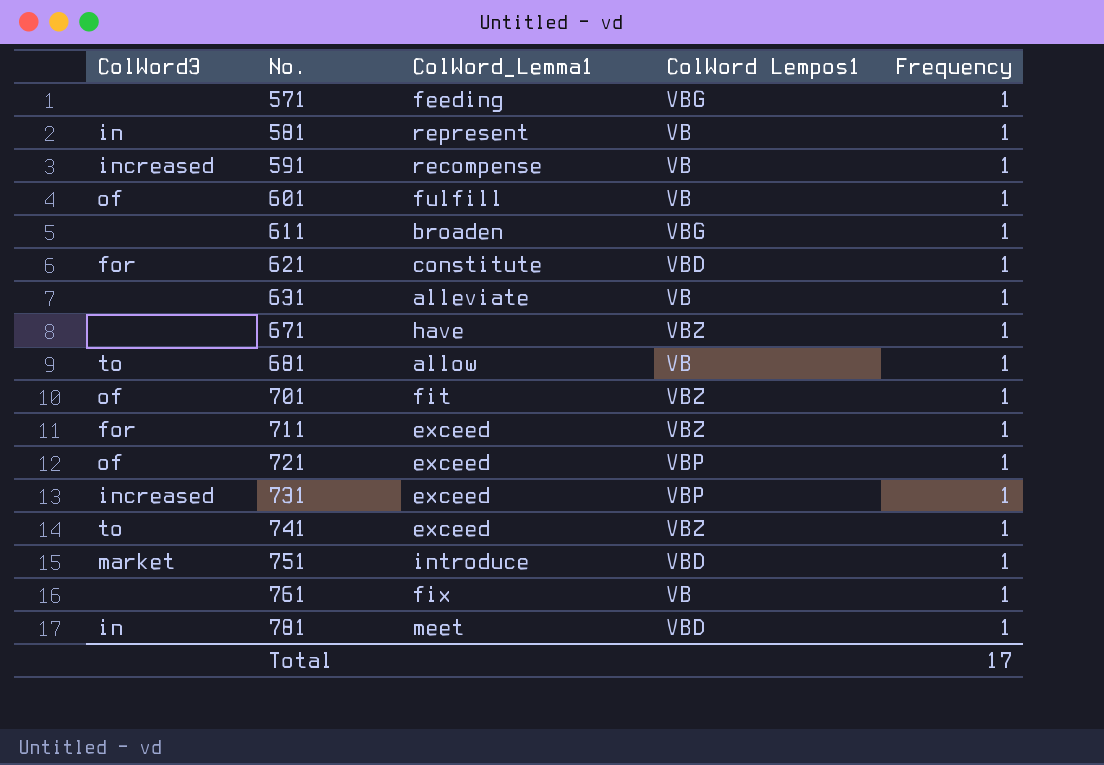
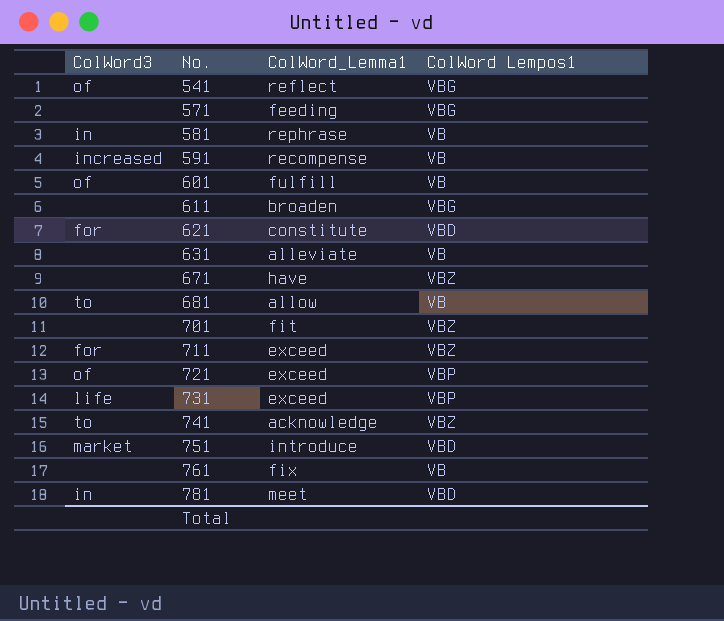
column Frequency | position: 5 -> none
row 541: none -> of | reflect | VBG
581 | ColWord_Lemma1: represent -> rephrase
701 | ColWord3: of -> none
731 | ColWord3: increased -> life
741 | ColWord_Lemma1: exceed -> acknowledge

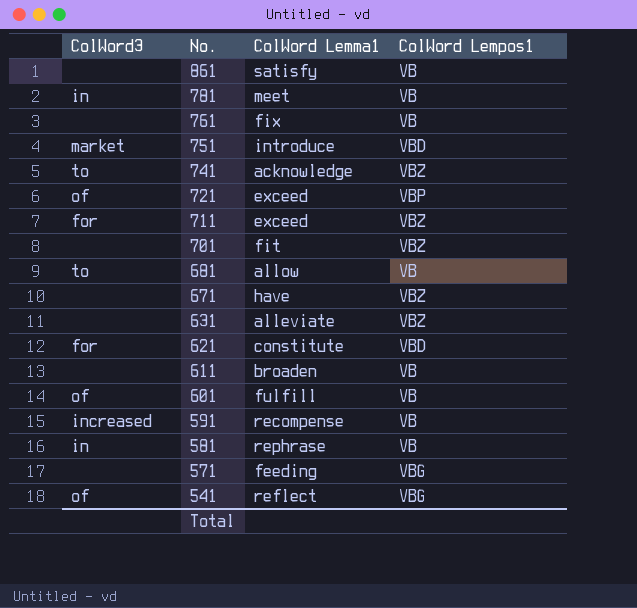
row order: No. ascending -> No. descending
column name: ColWord_Lemma1 -> ColWord Lemma1
row 731: life | exceed | VBP -> none
row 861: none -> none | satisfy | VB
781 | ColWord Lempos1: VBD -> VB
631 | ColWord Lempos1: VB -> VBZ
611 | ColWord Lempos1: VBG -> VB

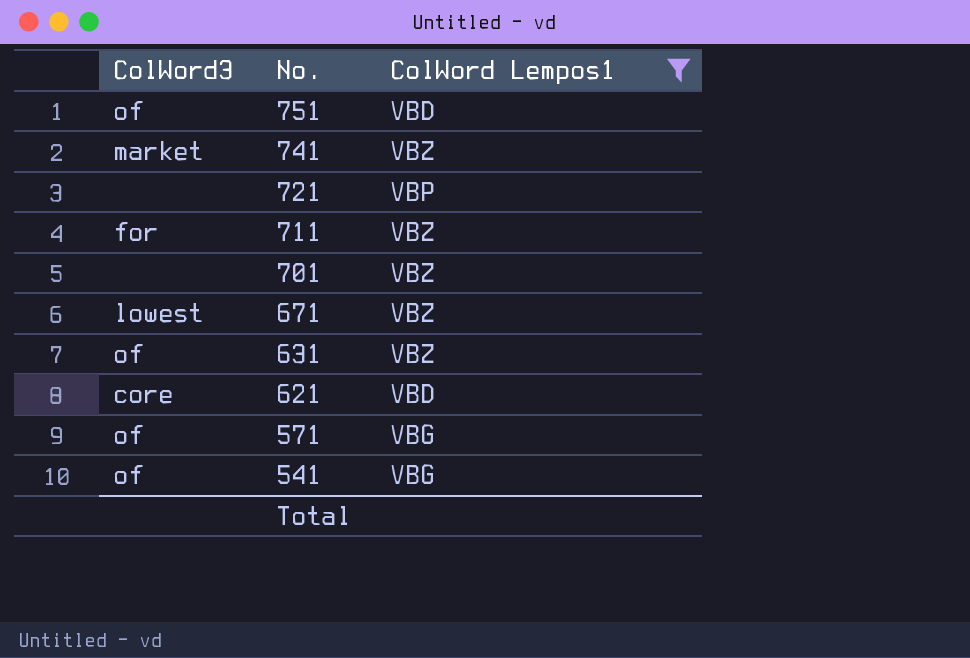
filter: none -> ColWord Lempos1 != VB
column ColWord Lemma1 | position: 3 -> none
751 | ColWord3: market -> of
741 | ColWord3: to -> market
721 | ColWord3: of -> none
671 | ColWord3: none -> lowest
631 | ColWord3: none -> of
621 | ColWord3: for -> core
571 | ColWord3: none -> of

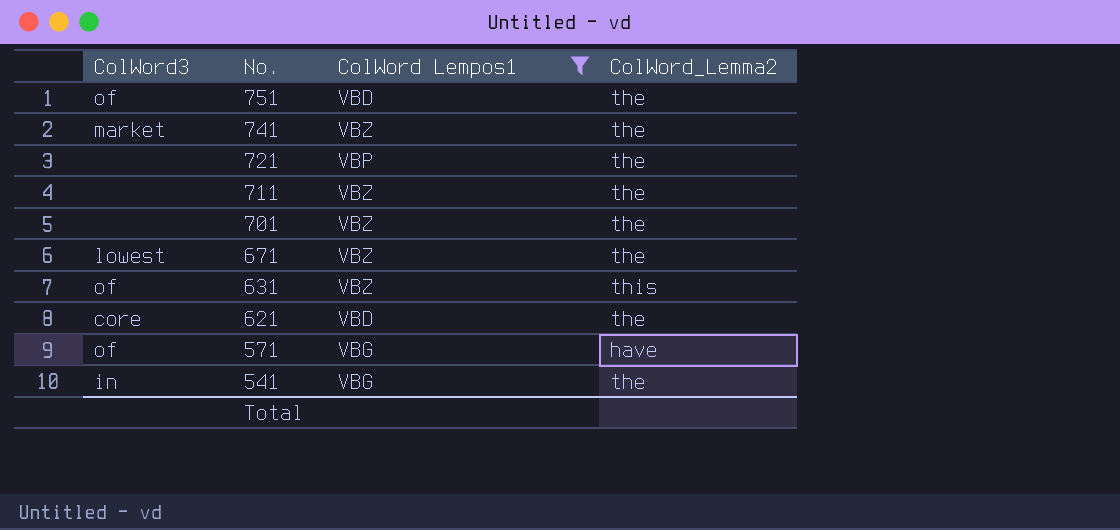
column ColWord_Lemma2 | position: none -> 4
711 | ColWord3: for -> none
541 | ColWord3: of -> in

